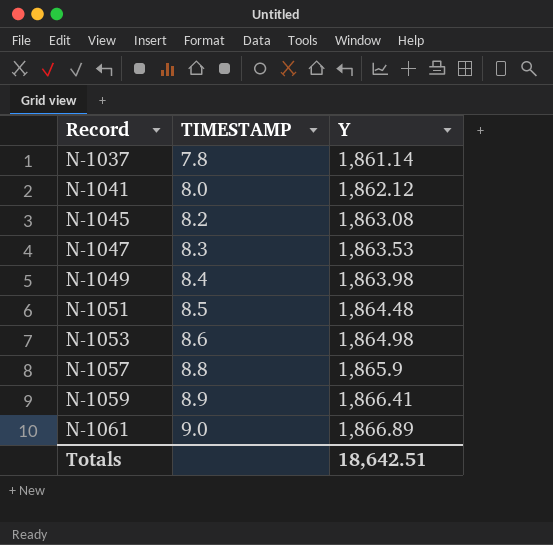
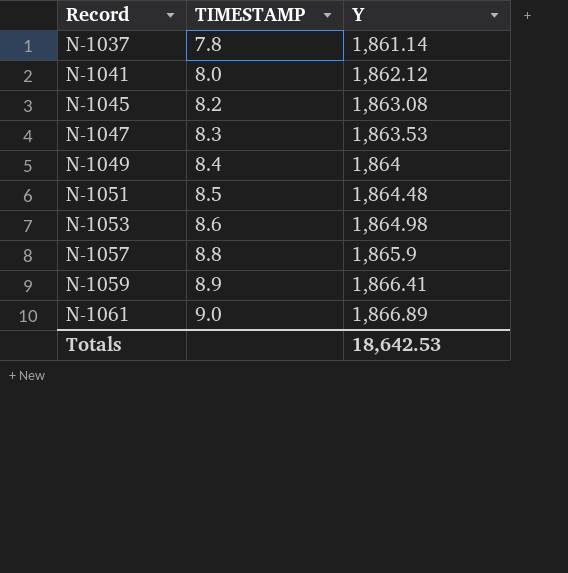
N-1049 | Y: 1,863.98 -> 1,864
Totals | Y: 18,642.51 -> 18,642.53

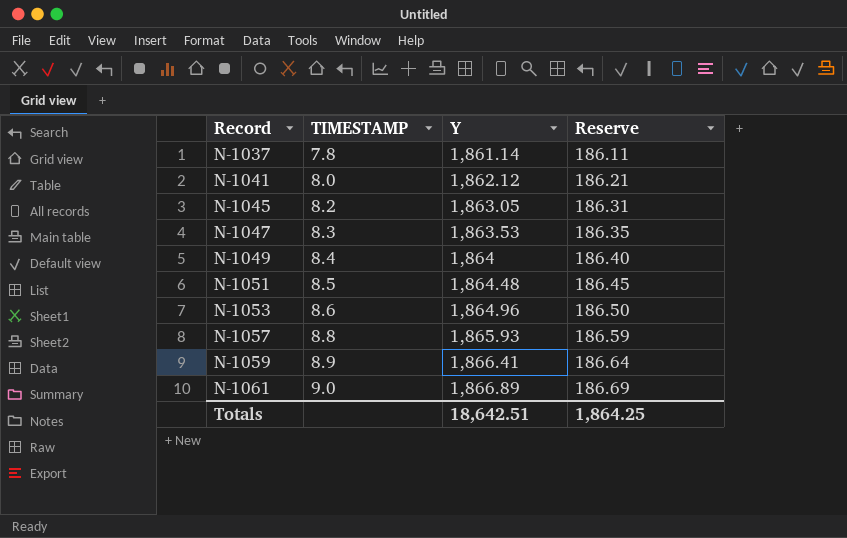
column Reserve | formula: none -> [Y] * 0.1
N-1045 | Y: 1,863.08 -> 1,863.05
N-1053 | Y: 1,864.98 -> 1,864.96
N-1057 | Y: 1,865.9 -> 1,865.93
Totals | Y: 18,642.53 -> 18,642.51

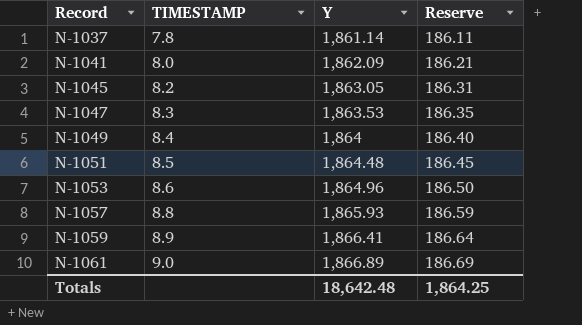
N-1041 | Y: 1,862.12 -> 1,862.09
Totals | Y: 18,642.51 -> 18,642.48

